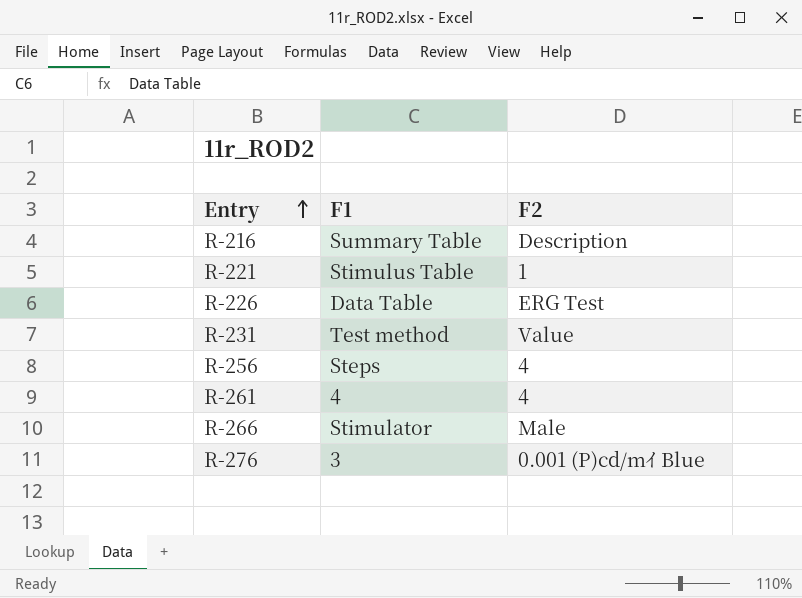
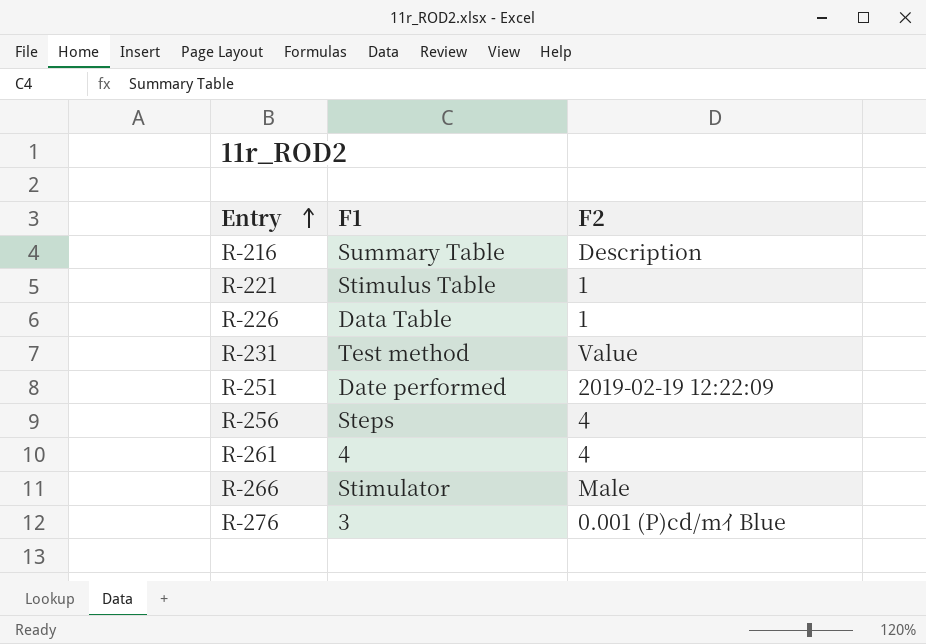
R-226 | F2: ERG Test -> 1
row R-251: none -> Date performed | 2019-02-19 12:22:09

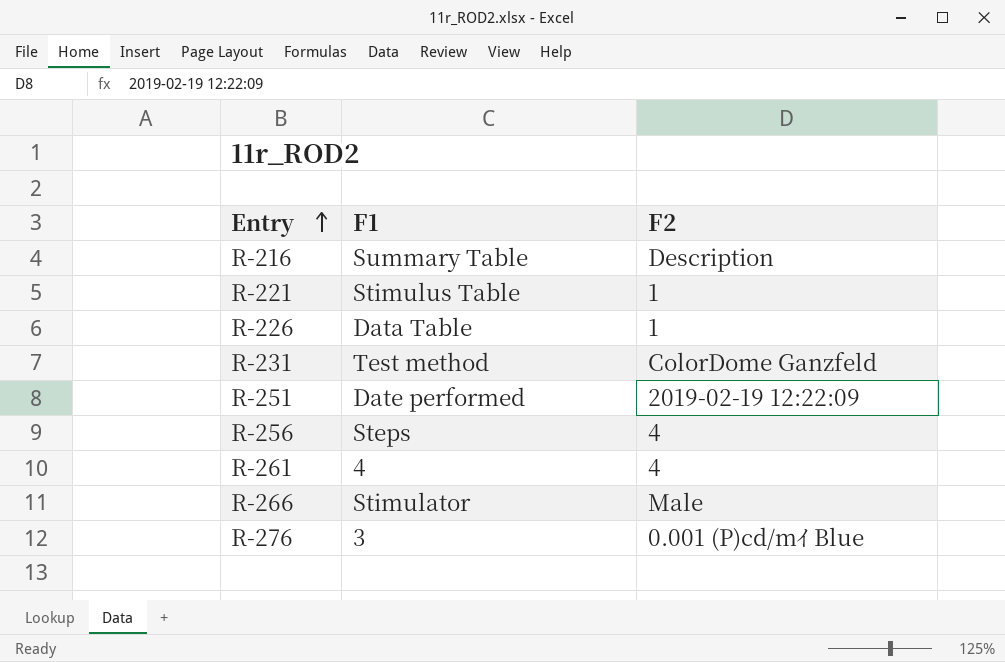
R-231 | F2: Value -> ColorDome Ganzfeld

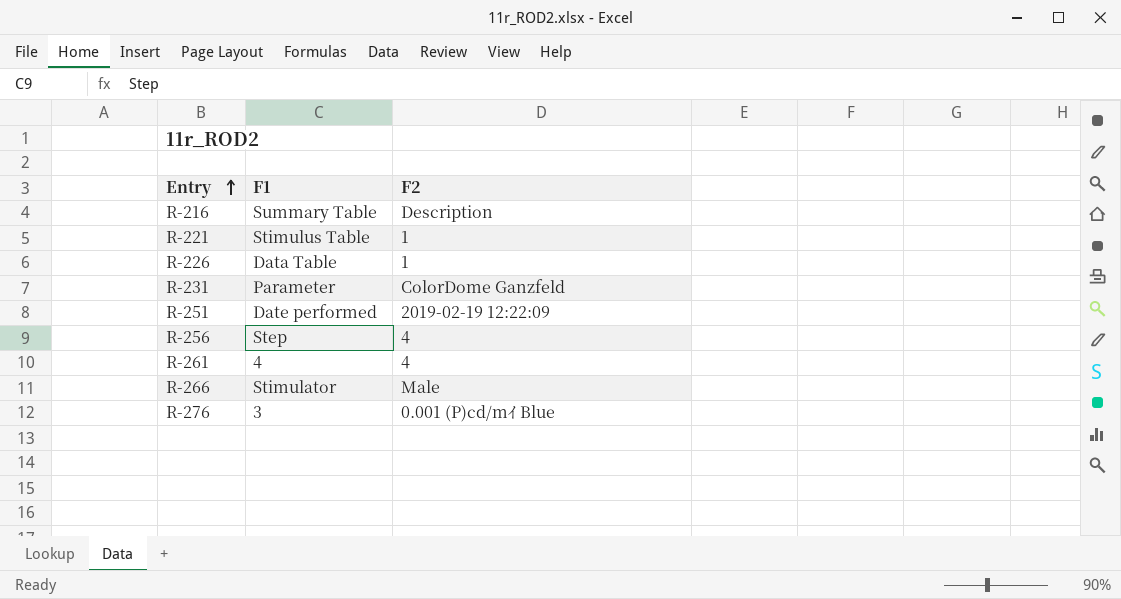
R-231 | F1: Test method -> Parameter
R-256 | F1: Steps -> Step

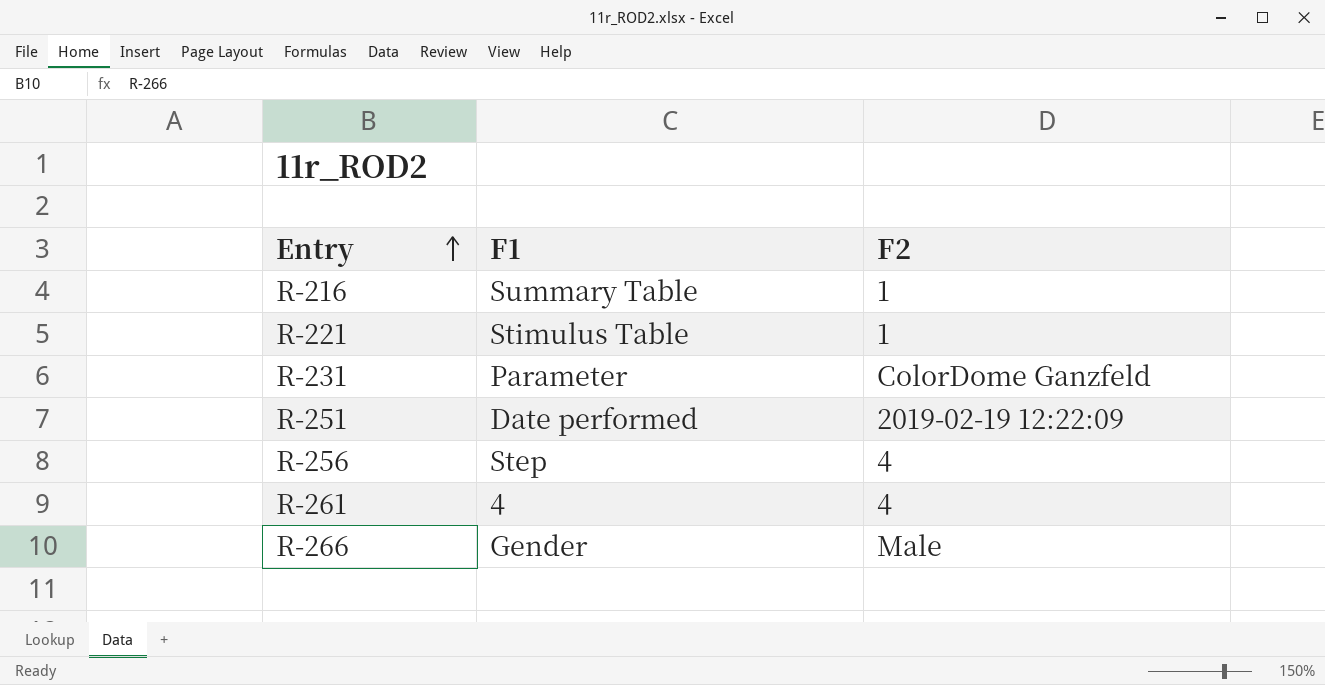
row R-226: Data Table | 1 -> none
row R-276: 3 | 0.001 (P)cd/mｲ Blue -> none
R-216 | F2: Description -> 1
R-266 | F1: Stimulator -> Gender

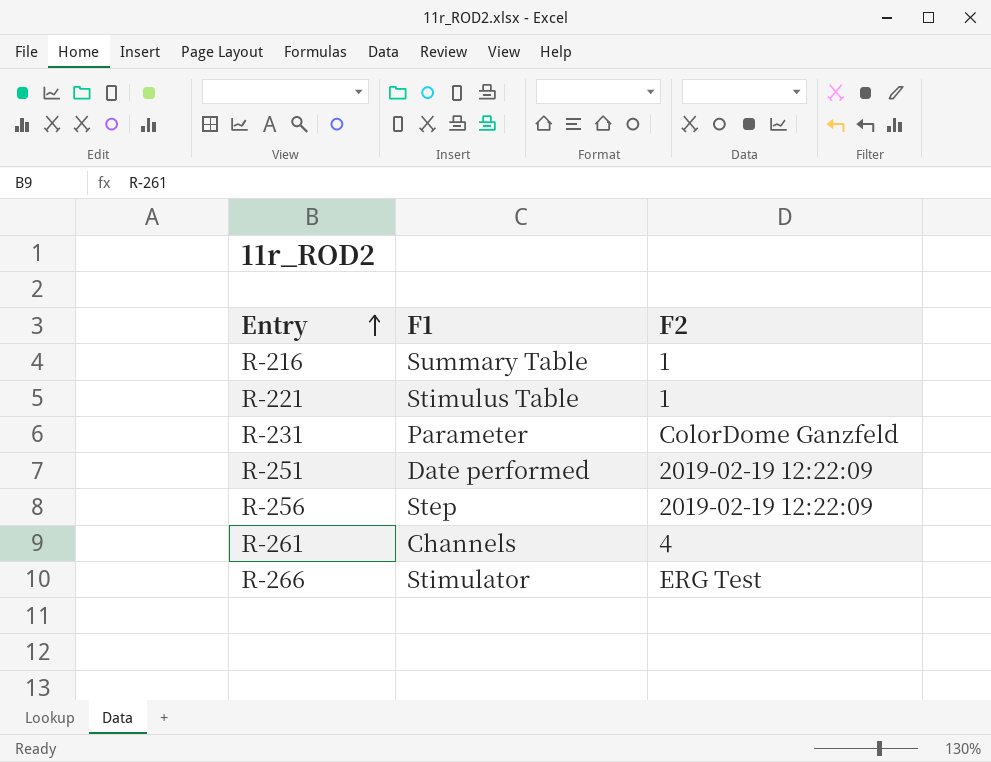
R-256 | F2: 4 -> 2019-02-19 12:22:09
R-261 | F1: 4 -> Channels
R-266 | F1: Gender -> Stimulator
R-266 | F2: Male -> ERG Test

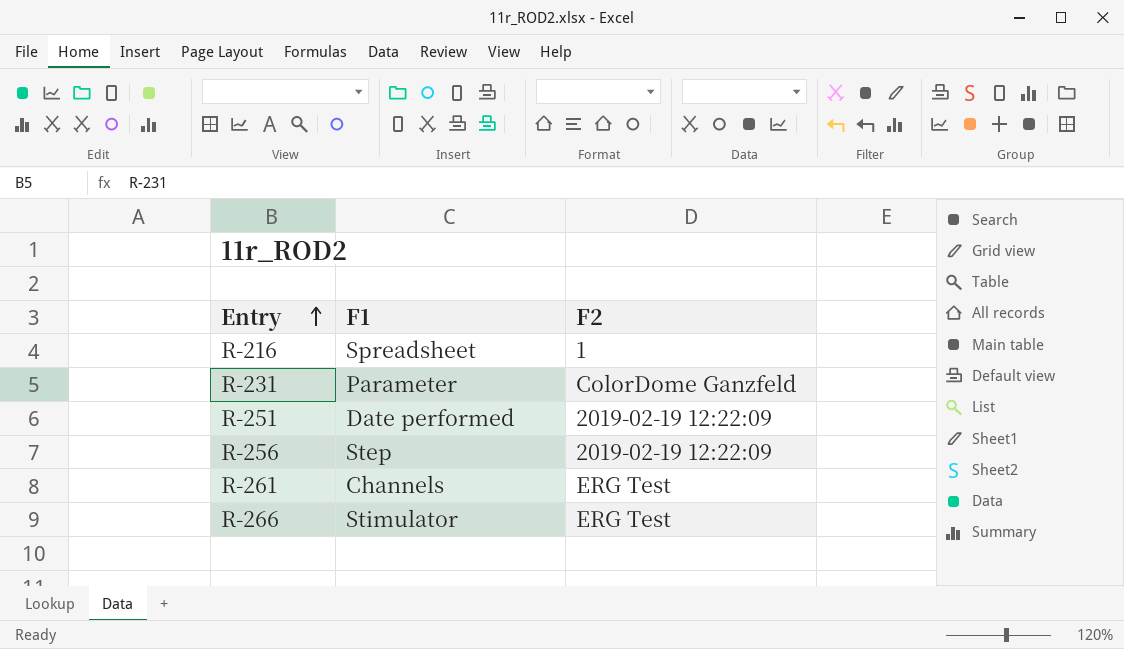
row R-221: Stimulus Table | 1 -> none
R-216 | F1: Summary Table -> Spreadsheet
R-261 | F2: 4 -> ERG Test

